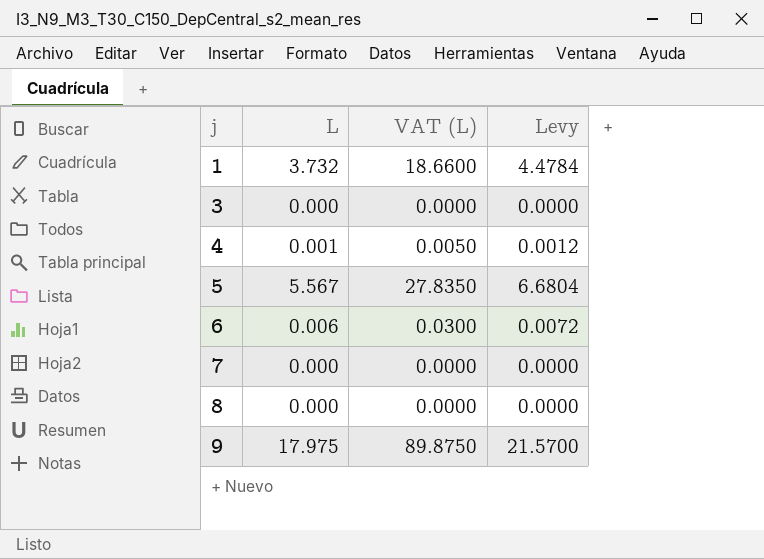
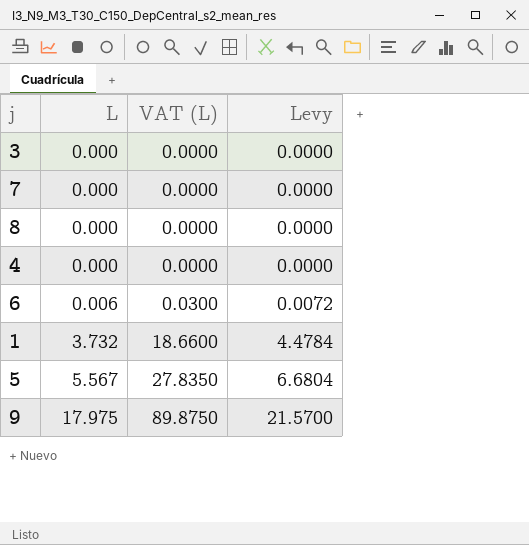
row order: j ascending -> L ascending
4 | L: 0.001 -> 0.000
4 | VAT (L): 0.0050 -> 0.0000
4 | Levy: 0.0012 -> 0.0000

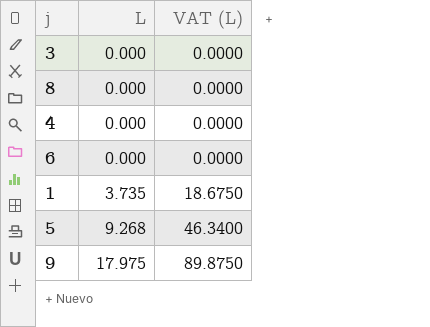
column Levy | formula: [L] * 1.2 -> none
row 7: 0.000 | 0.0000 | 0.0000 -> none
6 | L: 0.006 -> 0.000
6 | VAT (L): 0.0300 -> 0.0000
1 | L: 3.732 -> 3.735
1 | VAT (L): 18.6600 -> 18.6750
5 | L: 5.567 -> 9.268
5 | VAT (L): 27.8350 -> 46.3400

